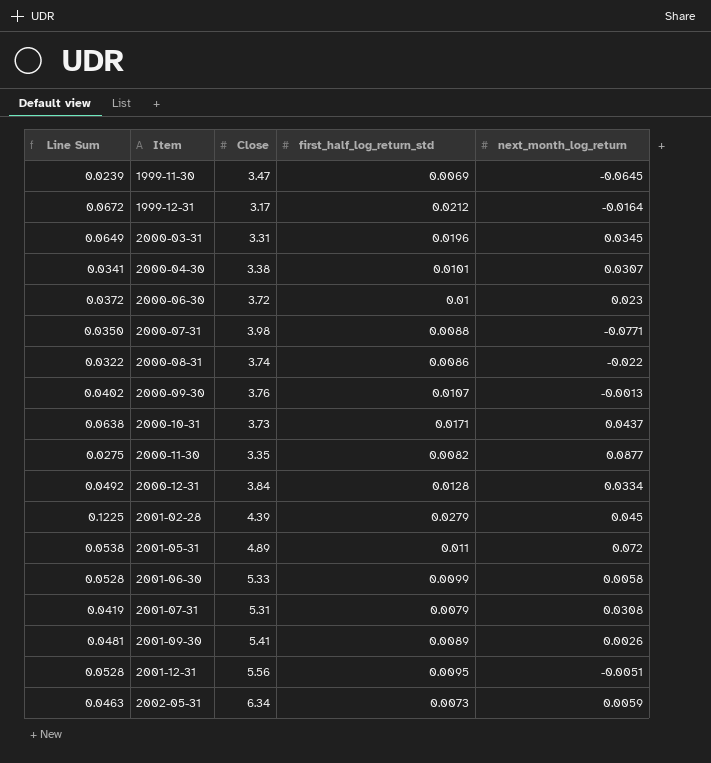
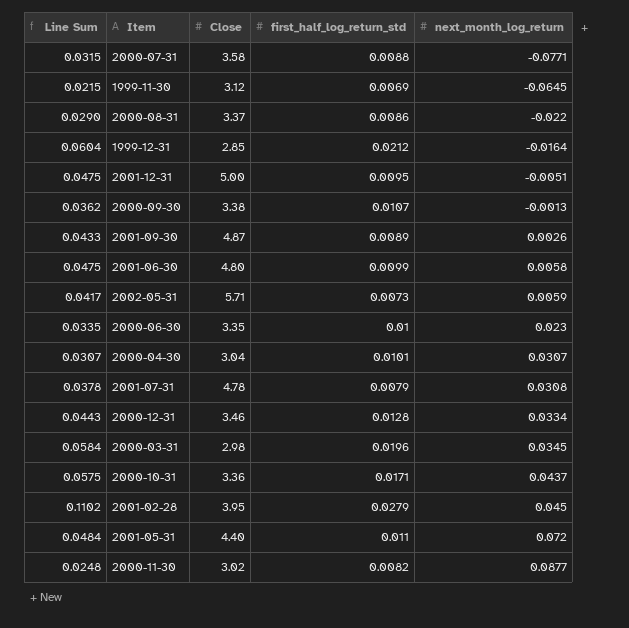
row order: Item ascending -> next_month_log_return ascending
2000-07-31 | Line Sum: 0.0350 -> 0.0315
2000-07-31 | Close: 3.98 -> 3.58
1999-11-30 | Line Sum: 0.0239 -> 0.0215
1999-11-30 | Close: 3.47 -> 3.12
2000-08-31 | Line Sum: 0.0322 -> 0.0290
2000-08-31 | Close: 3.74 -> 3.37
1999-12-31 | Line Sum: 0.0672 -> 0.0604
1999-12-31 | Close: 3.17 -> 2.85
2001-12-31 | Line Sum: 0.0528 -> 0.0475
2001-12-31 | Close: 5.56 -> 5.00
2000-09-30 | Line Sum: 0.0402 -> 0.0362
2000-09-30 | Close: 3.76 -> 3.38
2001-09-30 | Line Sum: 0.0481 -> 0.0433
2001-09-30 | Close: 5.41 -> 4.87
2001-06-30 | Line Sum: 0.0528 -> 0.0475
2001-06-30 | Close: 5.33 -> 4.80
2002-05-31 | Line Sum: 0.0463 -> 0.0417
2002-05-31 | Close: 6.34 -> 5.71
2000-06-30 | Line Sum: 0.0372 -> 0.0335
2000-06-30 | Close: 3.72 -> 3.35
2000-04-30 | Line Sum: 0.0341 -> 0.0307
2000-04-30 | Close: 3.38 -> 3.04
2001-07-31 | Line Sum: 0.0419 -> 0.0378
2001-07-31 | Close: 5.31 -> 4.78
2000-12-31 | Line Sum: 0.0492 -> 0.0443
2000-12-31 | Close: 3.84 -> 3.46
2000-03-31 | Line Sum: 0.0649 -> 0.0584
2000-03-31 | Close: 3.31 -> 2.98
2000-10-31 | Line Sum: 0.0638 -> 0.0575
2000-10-31 | Close: 3.73 -> 3.36
2001-02-28 | Line Sum: 0.1225 -> 0.1102
2001-02-28 | Close: 4.39 -> 3.95
2001-05-31 | Line Sum: 0.0538 -> 0.0484
2001-05-31 | Close: 4.89 -> 4.40
2000-11-30 | Line Sum: 0.0275 -> 0.0248
2000-11-30 | Close: 3.35 -> 3.02

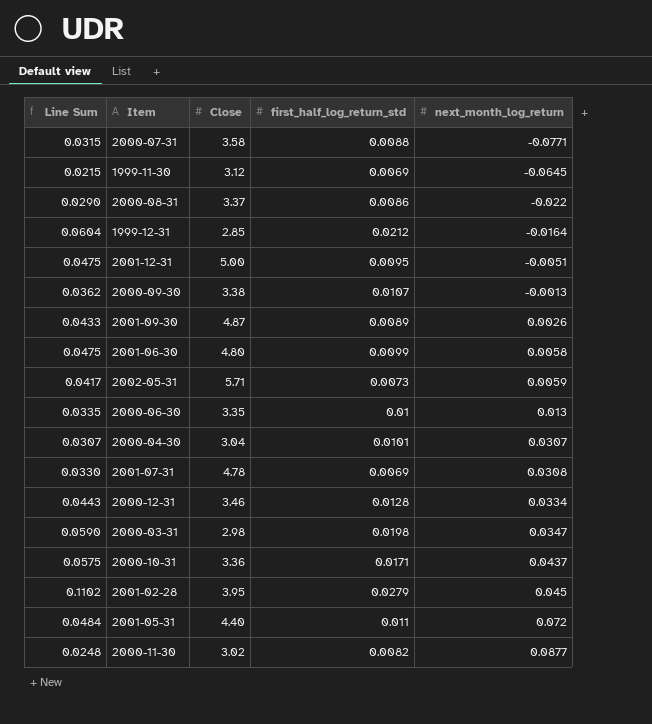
2000-06-30 | next_month_log_return: 0.023 -> 0.013
2001-07-31 | Line Sum: 0.0378 -> 0.0330
2001-07-31 | first_half_log_return_std: 0.0079 -> 0.0069
2000-03-31 | Line Sum: 0.0584 -> 0.0590
2000-03-31 | first_half_log_return_std: 0.0196 -> 0.0198
2000-03-31 | next_month_log_return: 0.0345 -> 0.0347

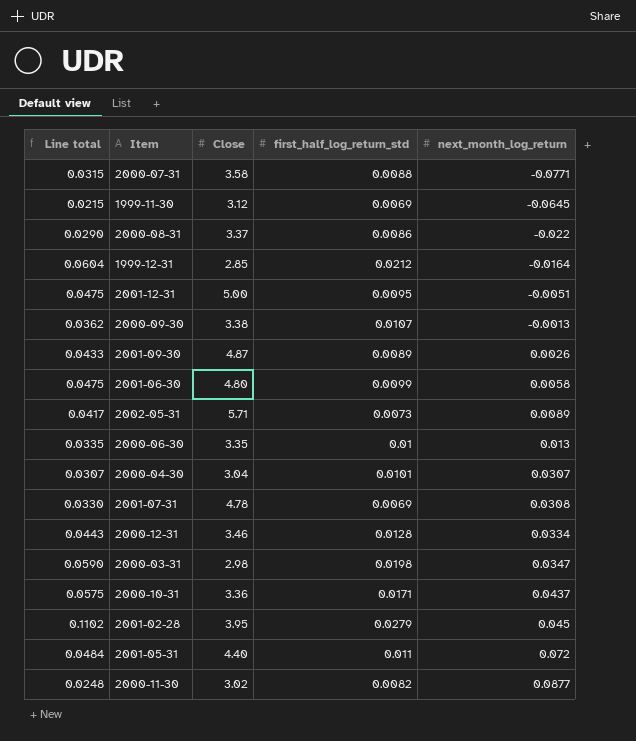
column name: Line Sum -> Line total
2002-05-31 | next_month_log_return: 0.0059 -> 0.0089

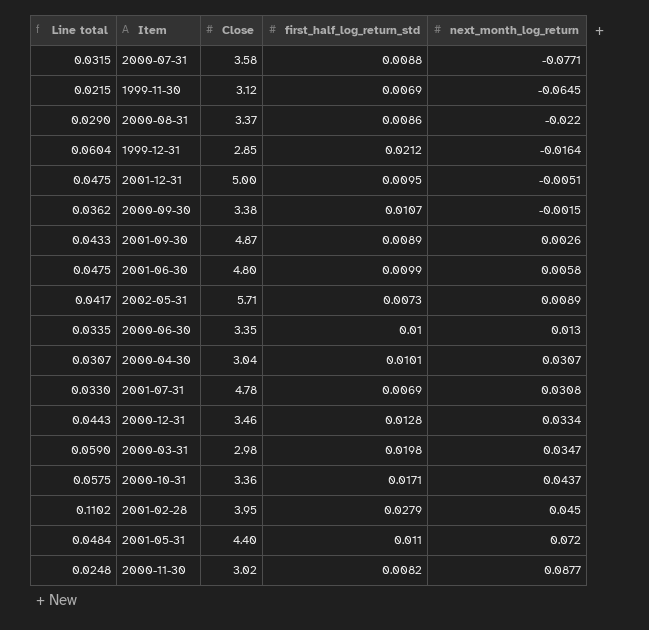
2000-09-30 | next_month_log_return: -0.0013 -> -0.0015

